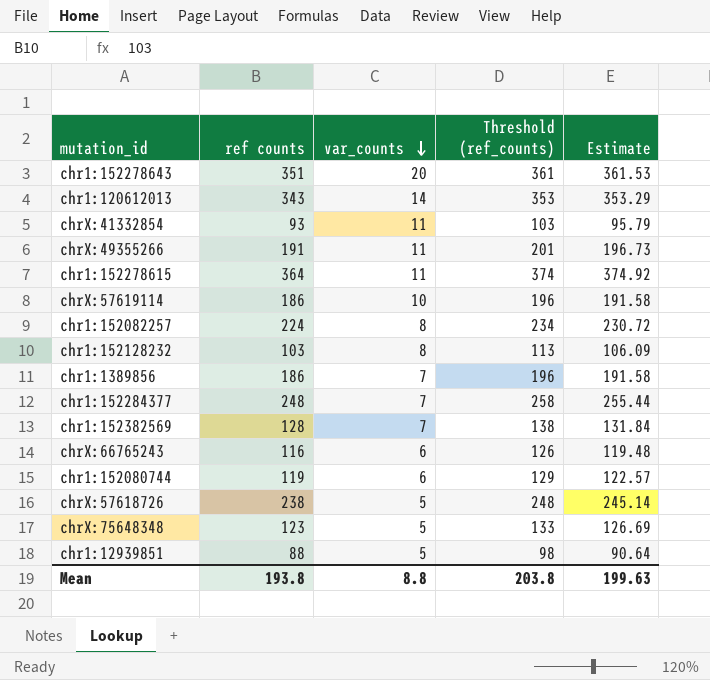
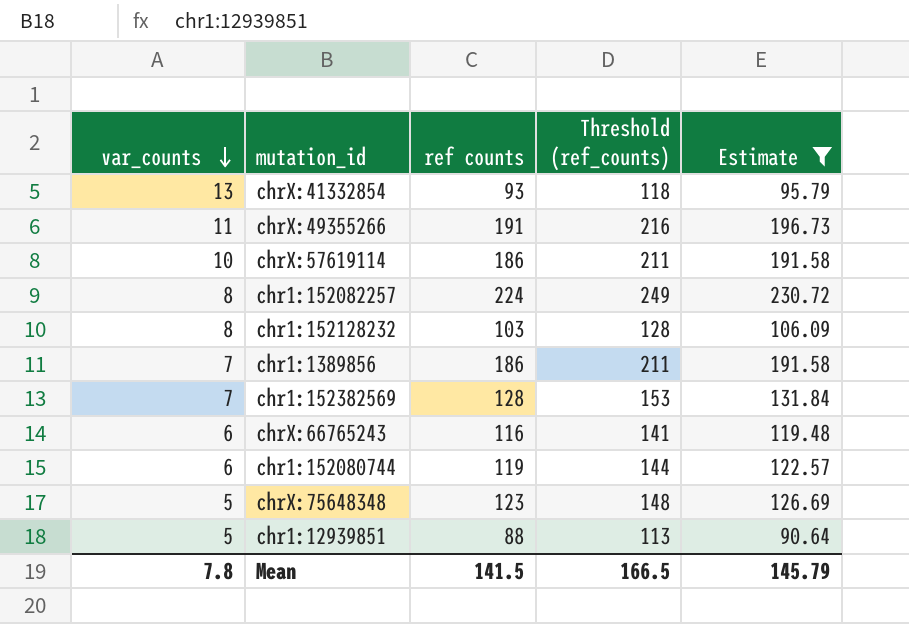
filter: none -> Estimate <= 230.72
column var_counts | position: 3 -> 1
column Threshold (ref_counts) | formula: [ref counts] + 10 -> [ref counts] + 25
chrX:41332854 | var_counts: 11 -> 13
Mean | var_counts: 8.8 -> 7.8
Mean | ref counts: 193.8 -> 141.5
Mean | Threshold (ref_counts): 203.8 -> 166.5
Mean | Estimate: 199.63 -> 145.79

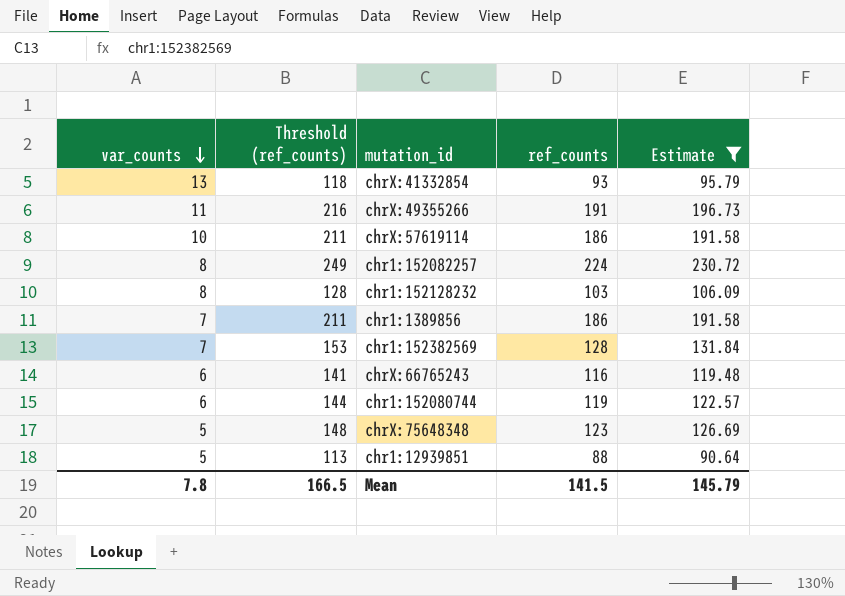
column Threshold (ref_counts) | position: 4 -> 2
column name: ref counts -> ref_counts

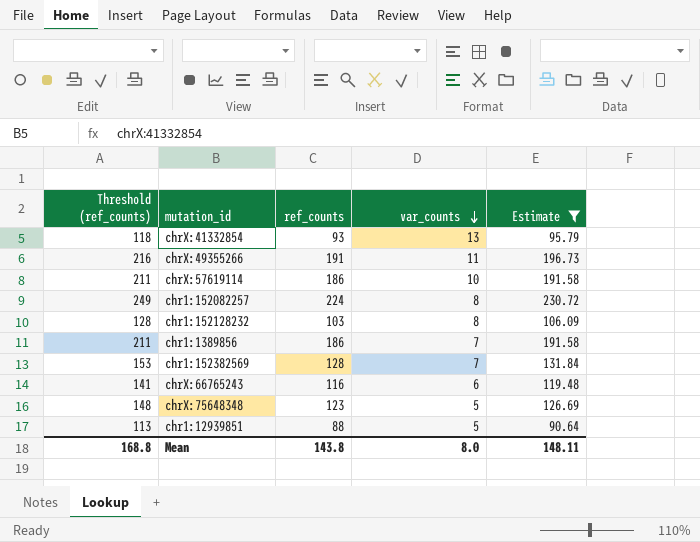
column var_counts | position: 1 -> 4
row chr1:152080744: 6 | 144 | 119 | 122.57 -> none
Mean | Threshold (ref_counts): 166.5 -> 168.8
Mean | ref_counts: 141.5 -> 143.8
Mean | var_counts: 7.8 -> 8.0
Mean | Estimate: 145.79 -> 148.11

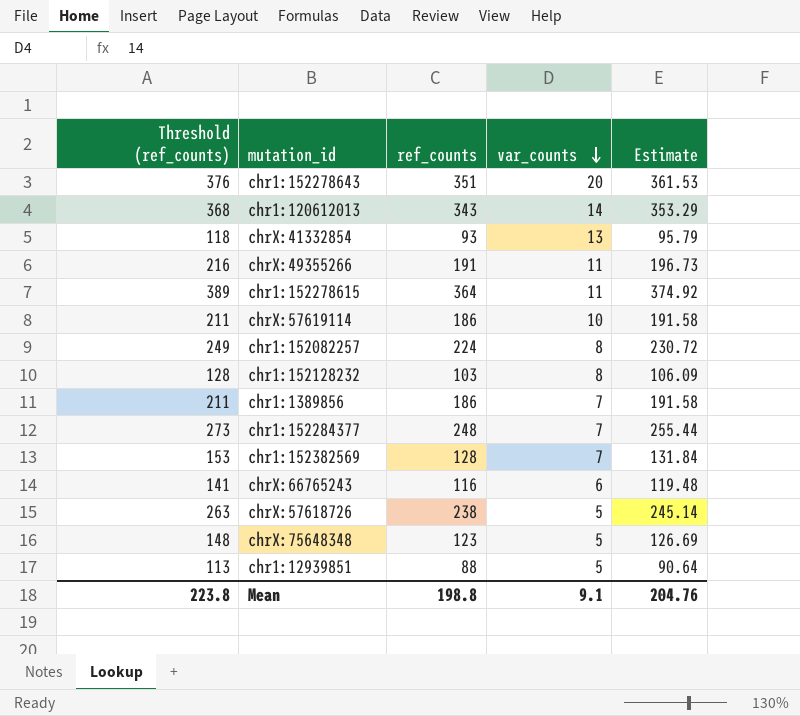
filter: Estimate <= 230.72 -> none
Mean | Threshold (ref_counts): 168.8 -> 223.8
Mean | ref_counts: 143.8 -> 198.8
Mean | var_counts: 8.0 -> 9.1
Mean | Estimate: 148.11 -> 204.76

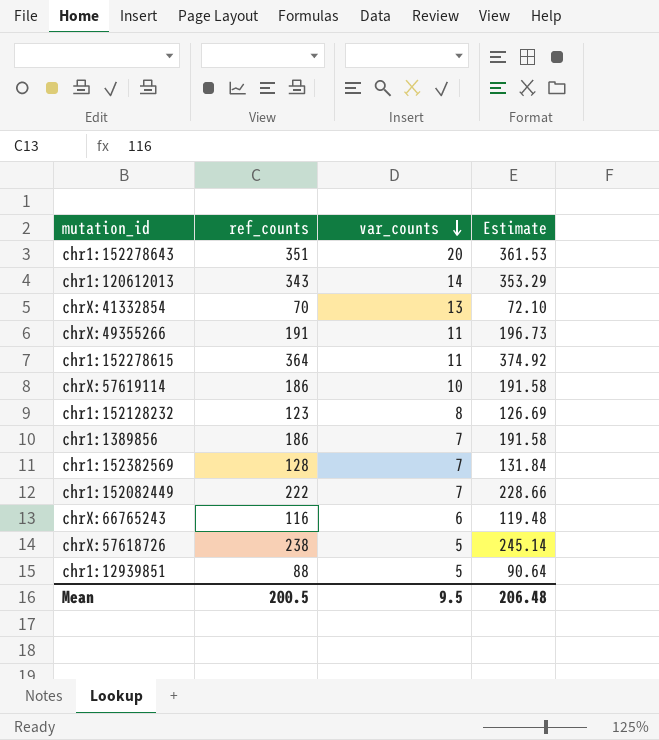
column Threshold (ref_counts) | formula: [ref_counts] + 25 -> none
row chr1:152082257: 249 | 224 | 8 | 230.72 -> none
row chr1:152284377: 273 | 248 | 7 | 255.44 -> none
row chrX:75648348: 148 | 123 | 5 | 126.69 -> none
chrX:41332854 | ref_counts: 93 -> 70
chrX:41332854 | Estimate: 95.79 -> 72.10
chr1:152128232 | ref_counts: 103 -> 123
chr1:152128232 | Estimate: 106.09 -> 126.69
row chr1:152082449: none -> 222 | 7 | 228.66
Mean | ref_counts: 198.8 -> 200.5
Mean | var_counts: 9.1 -> 9.5
Mean | Estimate: 204.76 -> 206.48

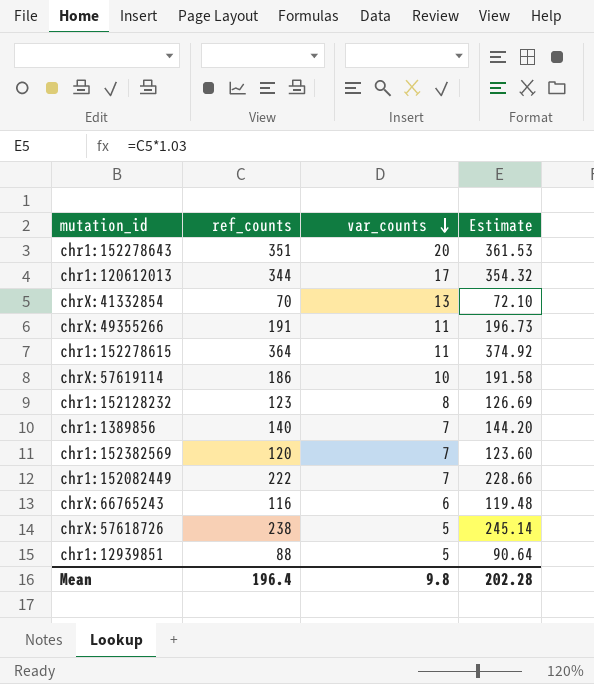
chr1:120612013 | ref_counts: 343 -> 344
chr1:120612013 | var_counts: 14 -> 17
chr1:120612013 | Estimate: 353.29 -> 354.32
chr1:1389856 | ref_counts: 186 -> 140
chr1:1389856 | Estimate: 191.58 -> 144.20
chr1:152382569 | ref_counts: 128 -> 120
chr1:152382569 | Estimate: 131.84 -> 123.60
Mean | ref_counts: 200.5 -> 196.4
Mean | var_counts: 9.5 -> 9.8
Mean | Estimate: 206.48 -> 202.28

